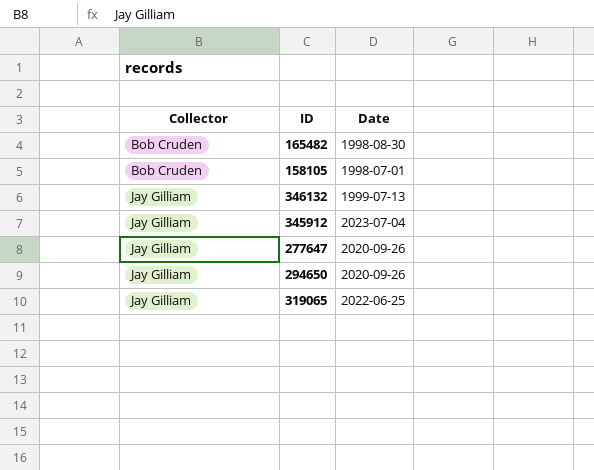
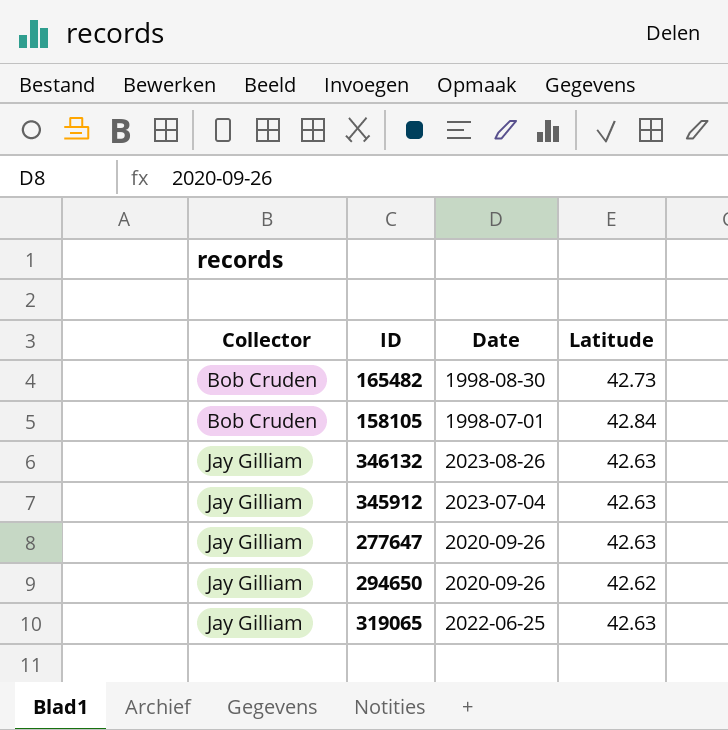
column Latitude | position: none -> 4
346132 | Date: 1999-07-13 -> 2023-08-26

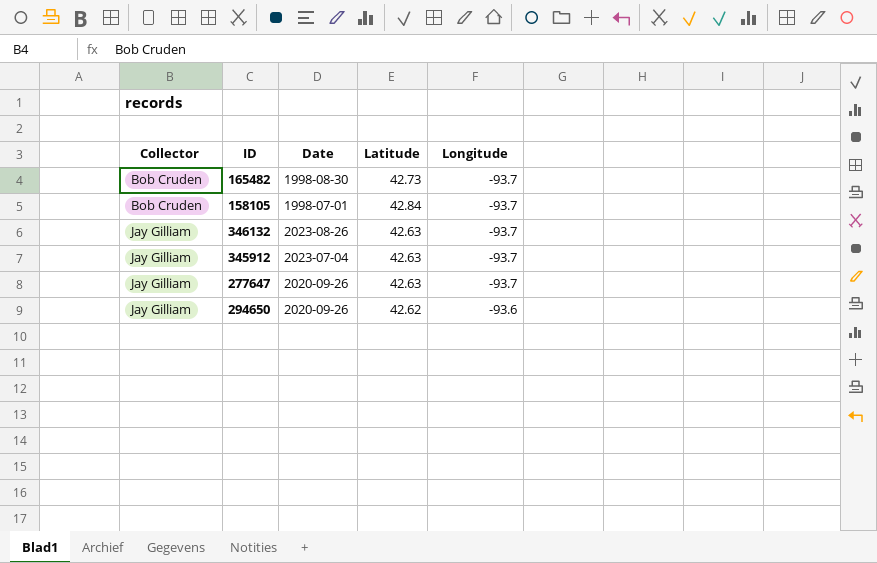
column Longitude | position: none -> 5
row 319065: Jay Gilliam | 2022-06-25 | 42.63 -> none

